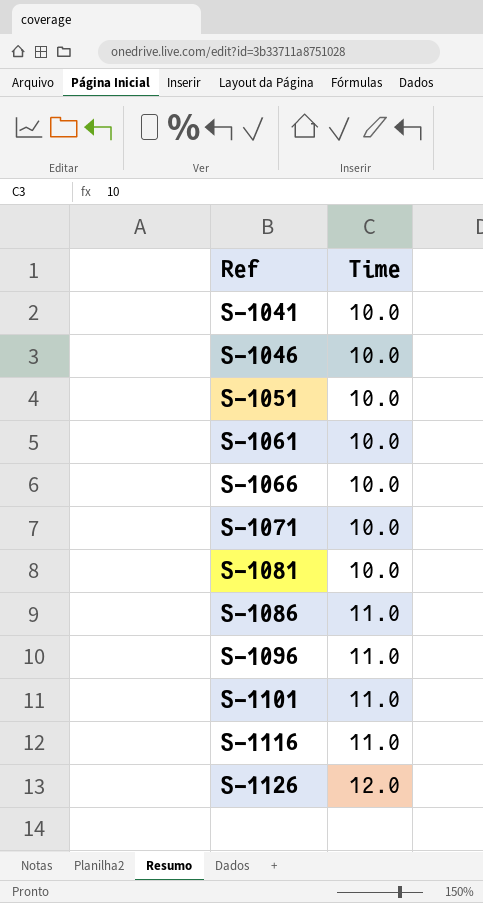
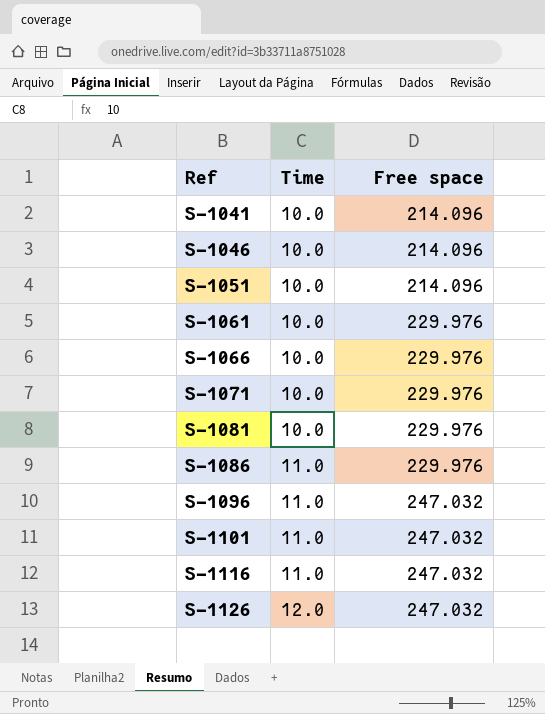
column Free space | position: none -> 3

